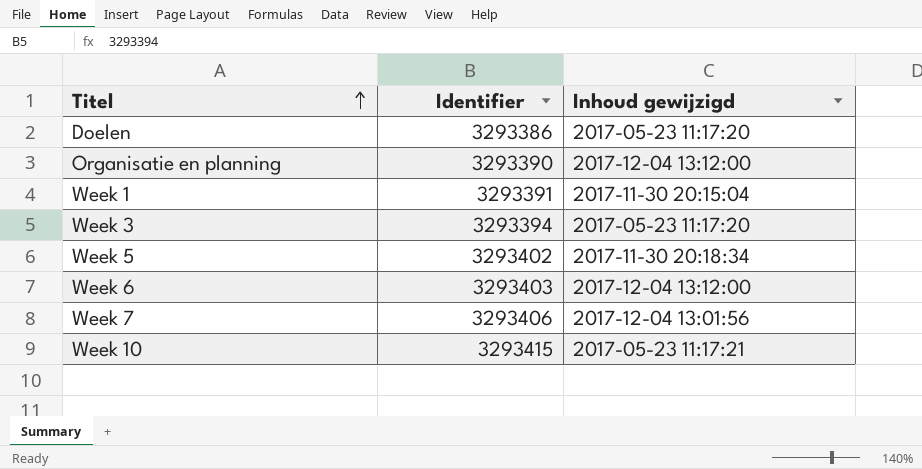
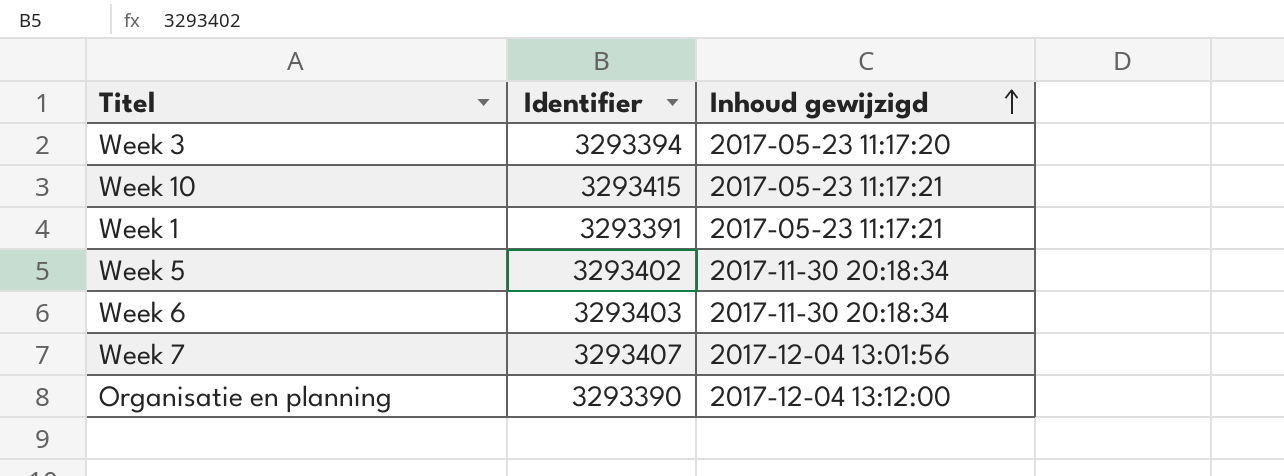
row order: Titel ascending -> Inhoud gewijzigd ascending
row Doelen: 3293386 | 2017-05-23 11:17:20 -> none
Week 1 | Inhoud gewijzigd: 2017-11-30 20:15:04 -> 2017-05-23 11:17:21
Week 6 | Inhoud gewijzigd: 2017-12-04 13:12:00 -> 2017-11-30 20:18:34
Week 7 | Identifier: 3293406 -> 3293407

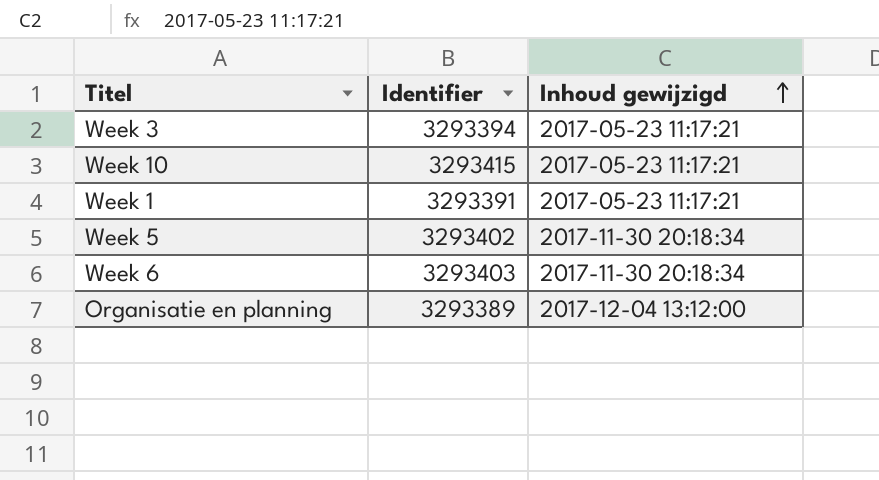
row Week 7: 3293407 | 2017-12-04 13:01:56 -> none
Week 3 | Inhoud gewijzigd: 2017-05-23 11:17:20 -> 2017-05-23 11:17:21
Organisatie en planning | Identifier: 3293390 -> 3293389

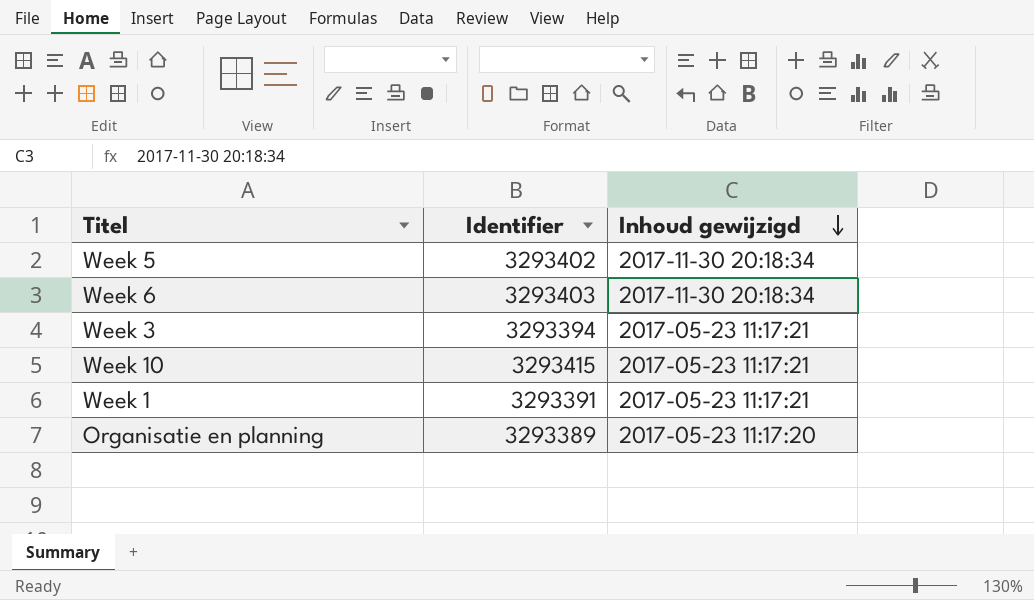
row order: Inhoud gewijzigd ascending -> Inhoud gewijzigd descending
Organisatie en planning | Inhoud gewijzigd: 2017-12-04 13:12:00 -> 2017-05-23 11:17:20

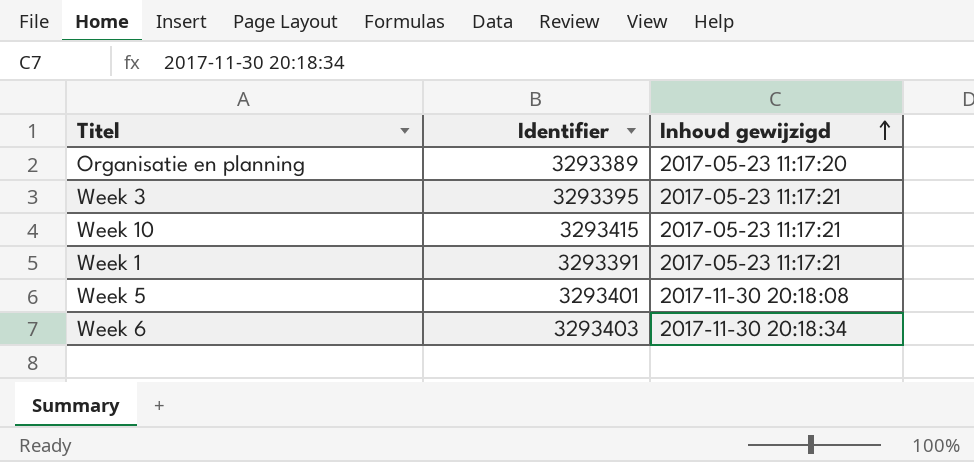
row order: Inhoud gewijzigd descending -> Inhoud gewijzigd ascending
Week 3 | Identifier: 3293394 -> 3293395
Week 5 | Identifier: 3293402 -> 3293401
Week 5 | Inhoud gewijzigd: 2017-11-30 20:18:34 -> 2017-11-30 20:18:08

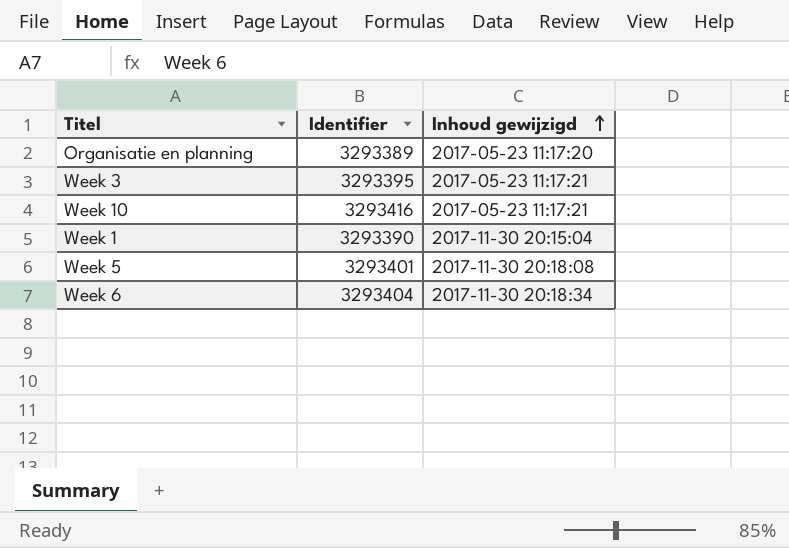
Week 10 | Identifier: 3293415 -> 3293416
Week 1 | Identifier: 3293391 -> 3293390
Week 1 | Inhoud gewijzigd: 2017-05-23 11:17:21 -> 2017-11-30 20:15:04
Week 6 | Identifier: 3293403 -> 3293404

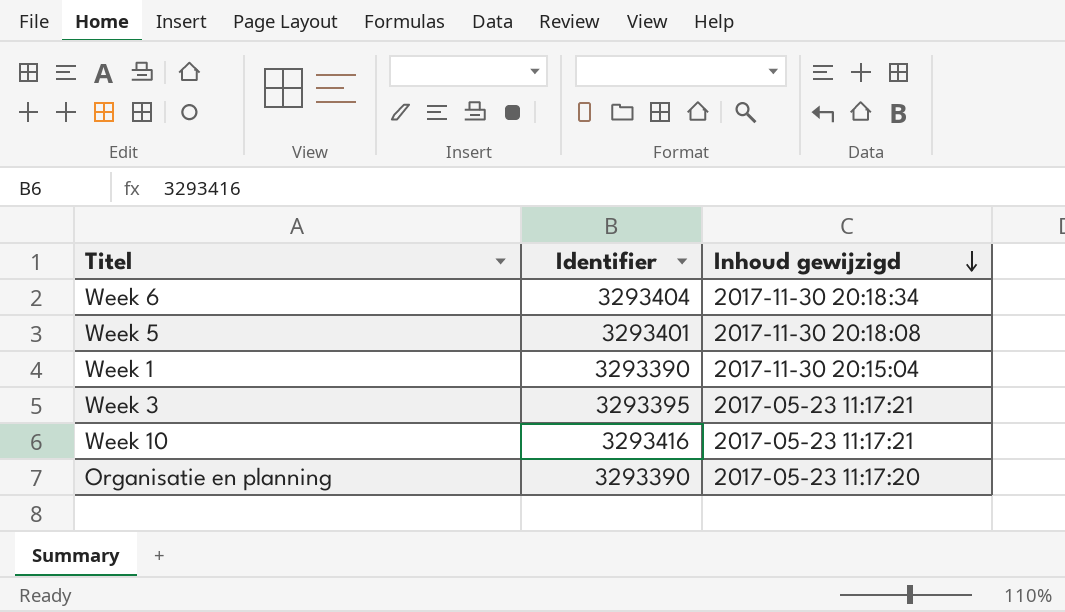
row order: Inhoud gewijzigd ascending -> Inhoud gewijzigd descending
Organisatie en planning | Identifier: 3293389 -> 3293390

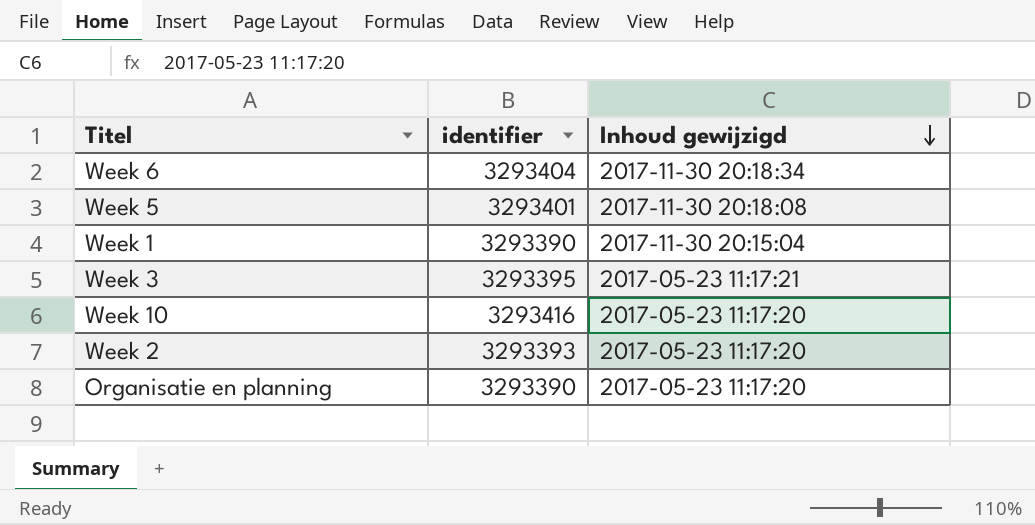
column name: Identifier -> identifier
Week 10 | Inhoud gewijzigd: 2017-05-23 11:17:21 -> 2017-05-23 11:17:20
row Week 2: none -> 3293393 | 2017-05-23 11:17:20

